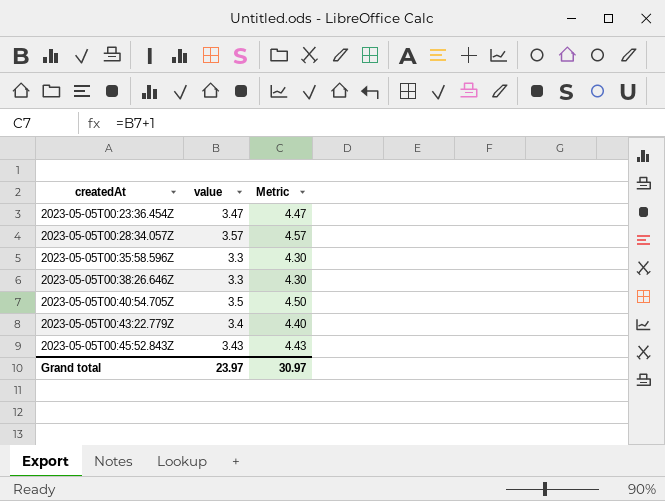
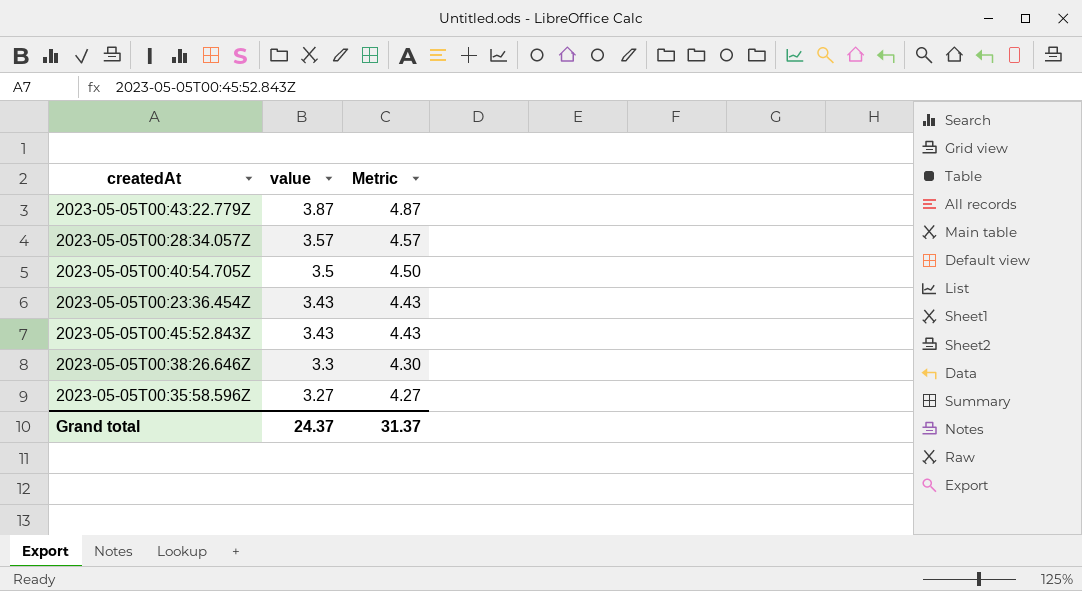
row order: createdAt ascending -> value descending
2023-05-05T00:43:22.779Z | value: 3.4 -> 3.87
2023-05-05T00:43:22.779Z | Metric: 4.40 -> 4.87
2023-05-05T00:23:36.454Z | value: 3.47 -> 3.43
2023-05-05T00:23:36.454Z | Metric: 4.47 -> 4.43
2023-05-05T00:35:58.596Z | value: 3.3 -> 3.27
2023-05-05T00:35:58.596Z | Metric: 4.30 -> 4.27
Grand total | value: 23.97 -> 24.37
Grand total | Metric: 30.97 -> 31.37

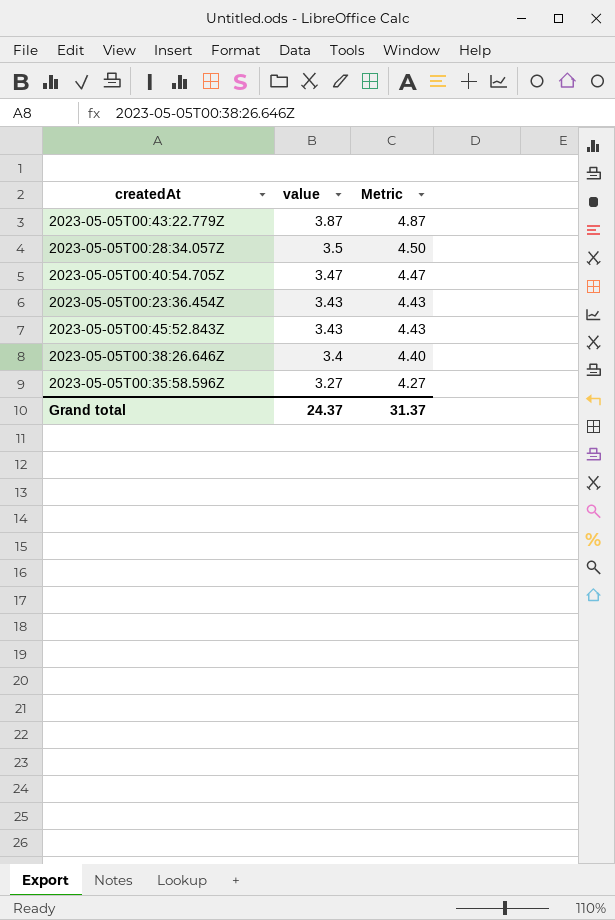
2023-05-05T00:28:34.057Z | value: 3.57 -> 3.5
2023-05-05T00:28:34.057Z | Metric: 4.57 -> 4.50
2023-05-05T00:40:54.705Z | value: 3.5 -> 3.47
2023-05-05T00:40:54.705Z | Metric: 4.50 -> 4.47
2023-05-05T00:38:26.646Z | value: 3.3 -> 3.4
2023-05-05T00:38:26.646Z | Metric: 4.30 -> 4.40

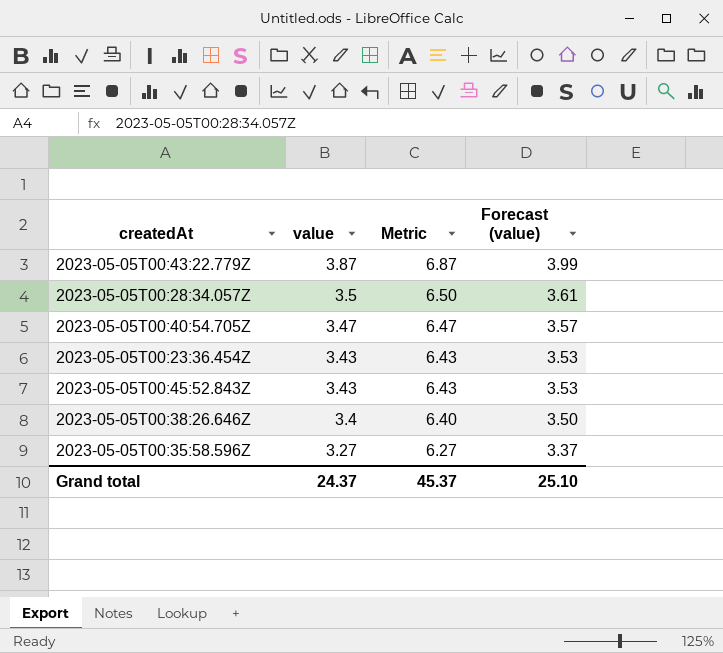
column Metric | formula: [value] + 1 -> [value] + 3
column Forecast (value) | formula: none -> [value] * 1.03
Grand total | Metric: 31.37 -> 45.37

